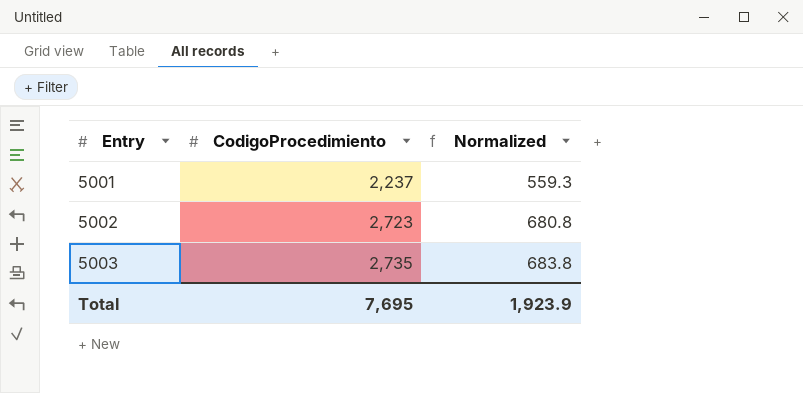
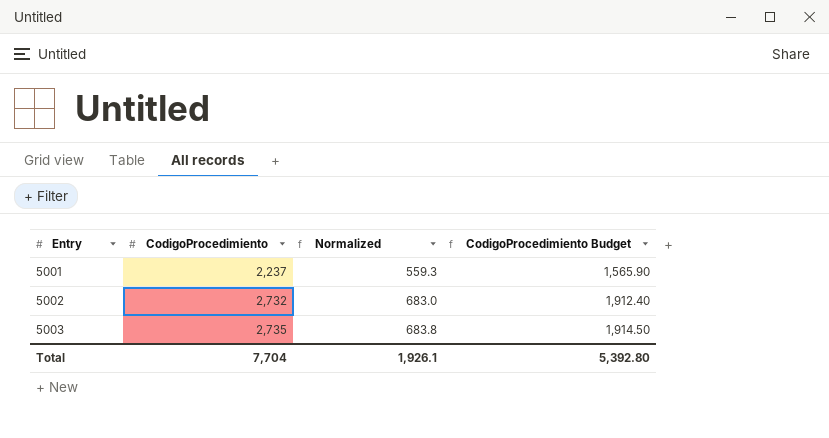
column CodigoProcedimiento Budget | formula: none -> [CodigoProcedimiento] * 0.7
5002 | CodigoProcedimiento: 2,723 -> 2,732
5002 | Normalized: 680.8 -> 683.0
Total | CodigoProcedimiento: 7,695 -> 7,704
Total | Normalized: 1,923.9 -> 1,926.1

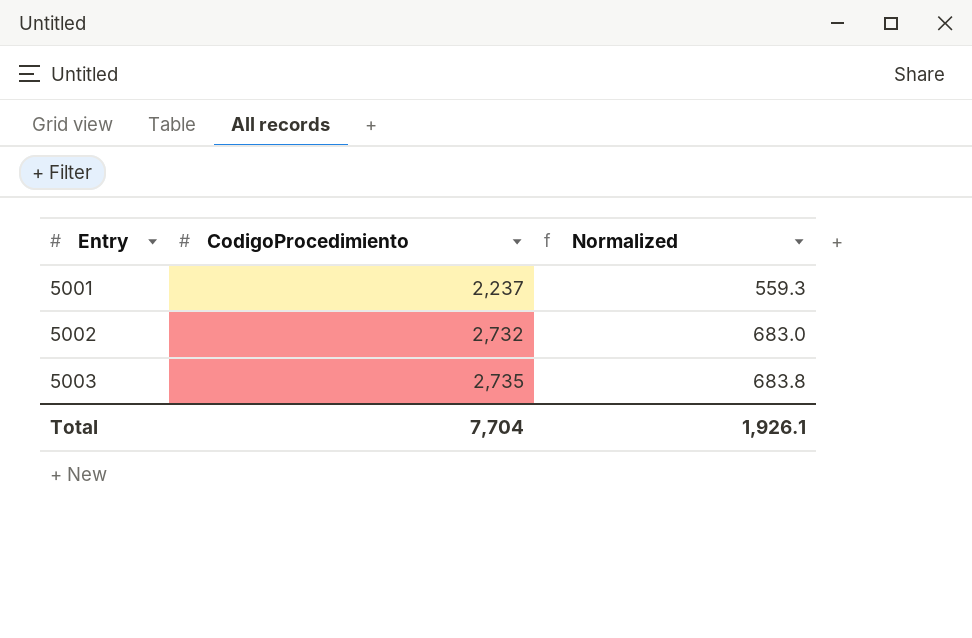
column CodigoProcedimiento Budget | formula: [CodigoProcedimiento] * 0.7 -> none

